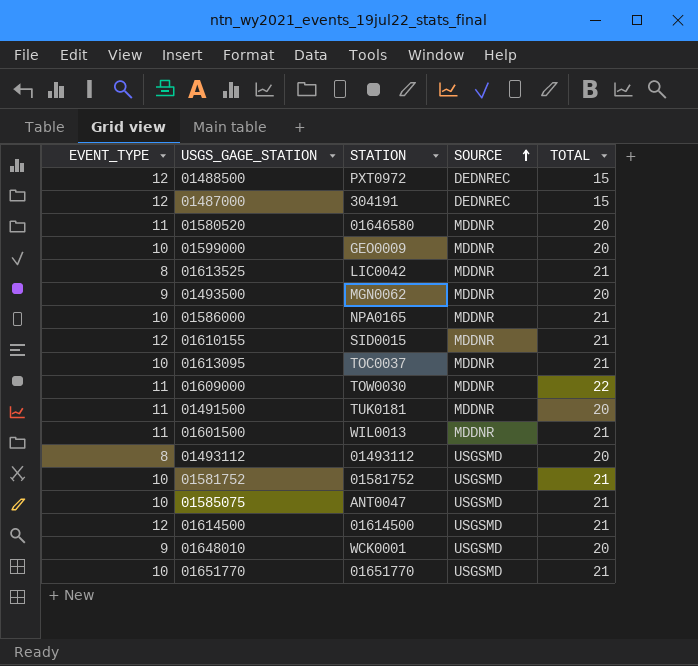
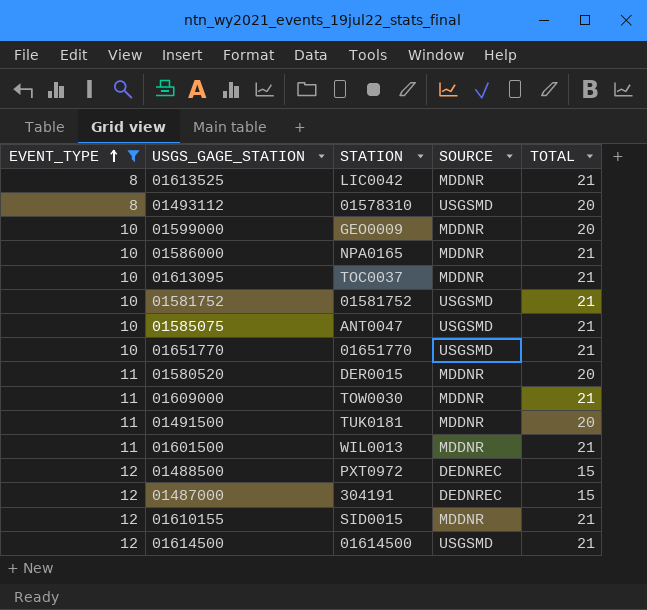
filter: none -> EVENT_TYPE != 9
row order: SOURCE ascending -> EVENT_TYPE ascending
01493112 | STATION: 01493112 -> 01578310
01580520 | STATION: 01646580 -> DER0015
01609000 | TOTAL: 22 -> 21

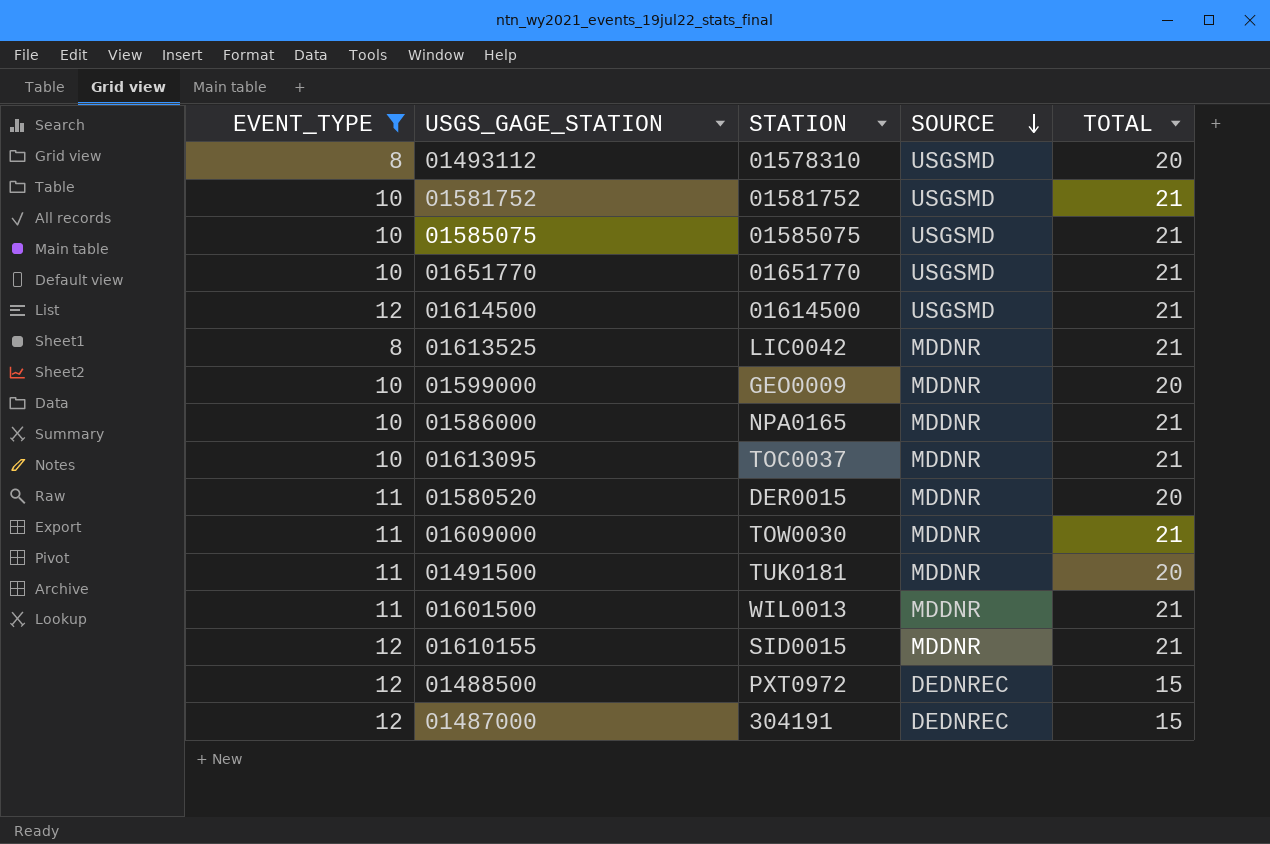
row order: EVENT_TYPE ascending -> SOURCE descending
01585075 | STATION: ANT0047 -> 01585075

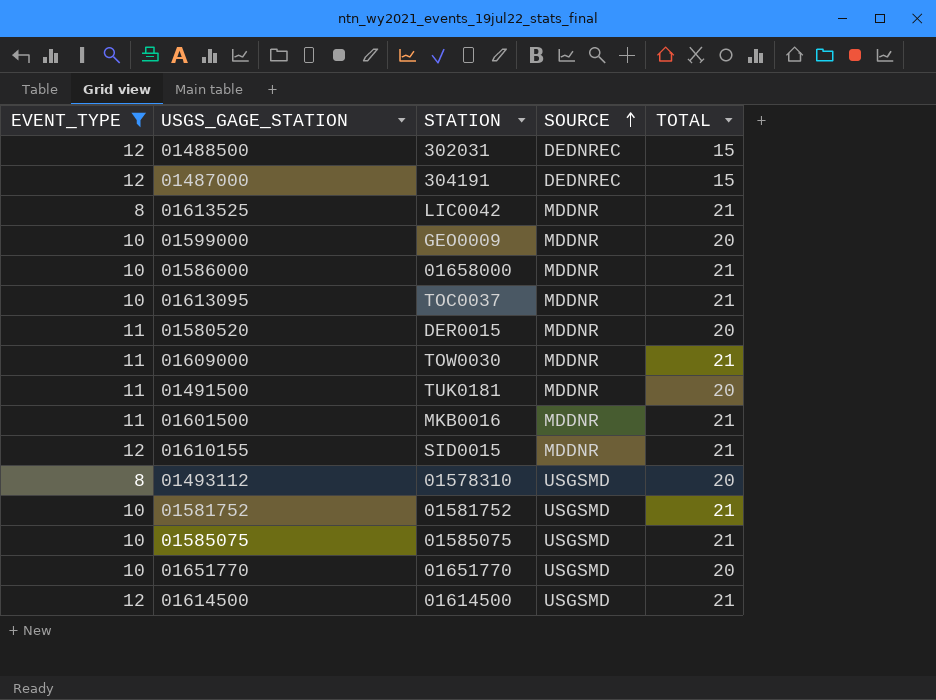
row order: SOURCE descending -> SOURCE ascending
01488500 | STATION: PXT0972 -> 302031
01586000 | STATION: NPA0165 -> 01658000
01601500 | STATION: WIL0013 -> MKB0016
01651770 | TOTAL: 21 -> 20

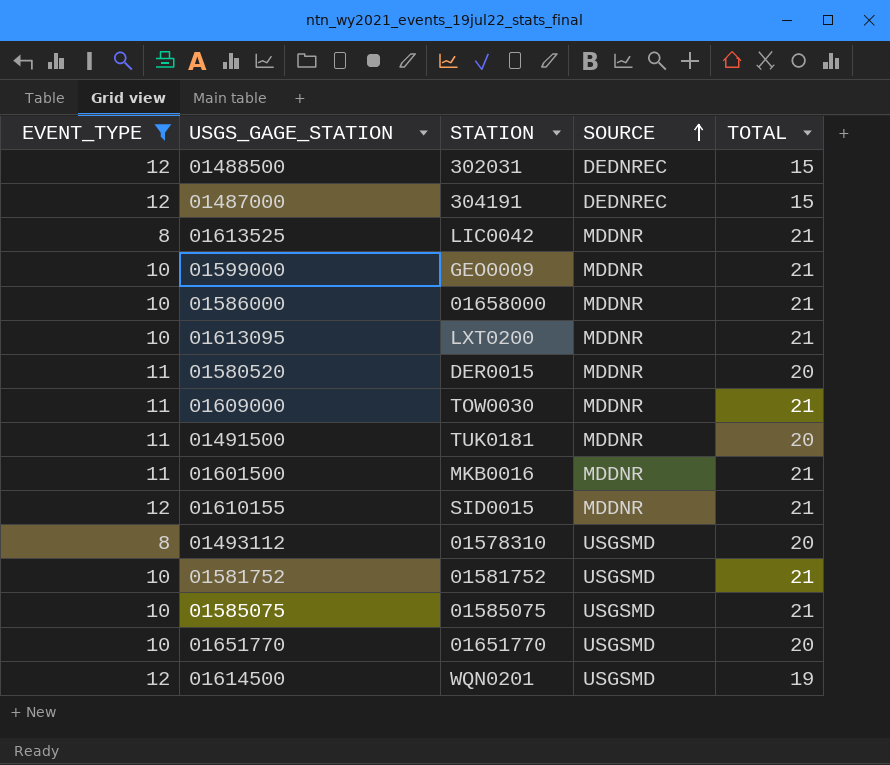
01599000 | TOTAL: 20 -> 21
01613095 | STATION: TOC0037 -> LXT0200
01614500 | STATION: 01614500 -> WQN0201
01614500 | TOTAL: 21 -> 19

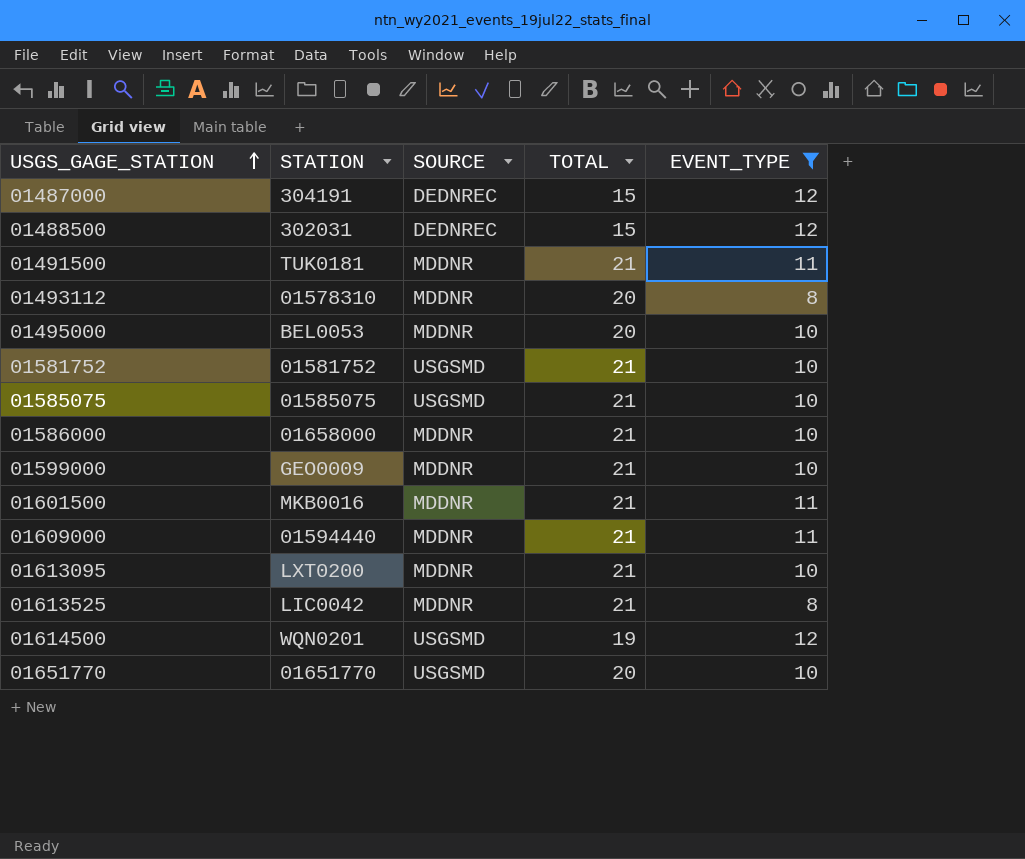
row order: SOURCE ascending -> USGS_GAGE_STATION ascending
column EVENT_TYPE | position: 1 -> 5
row 01580520: 11 | DER0015 | MDDNR | 20 -> none
row 01610155: 12 | SID0015 | MDDNR | 21 -> none
01491500 | TOTAL: 20 -> 21
01493112 | SOURCE: USGSMD -> MDDNR
row 01495000: none -> BEL0053 | MDDNR | 20 | 10
01609000 | STATION: TOW0030 -> 01594440

